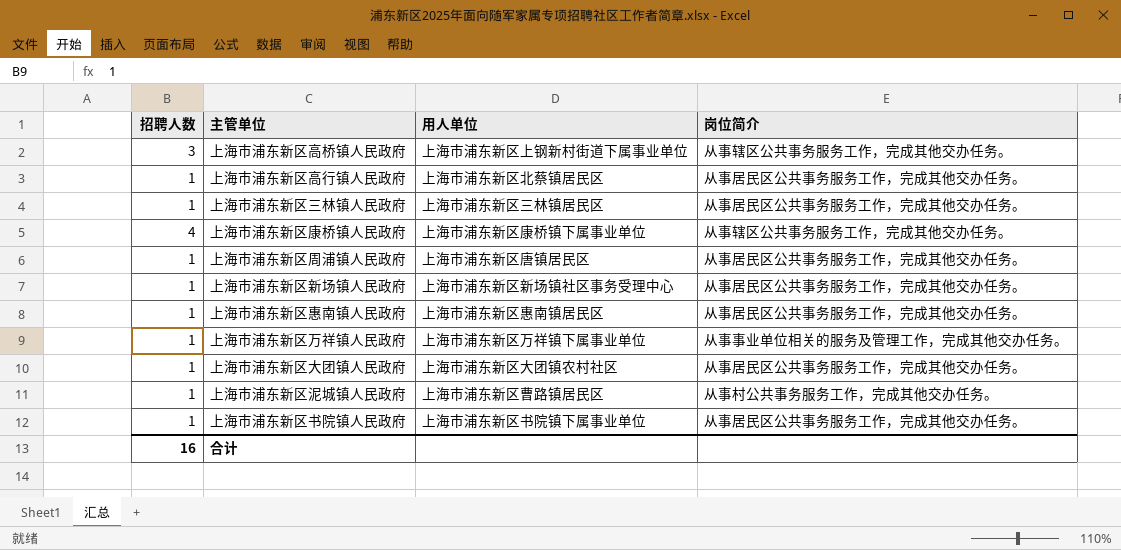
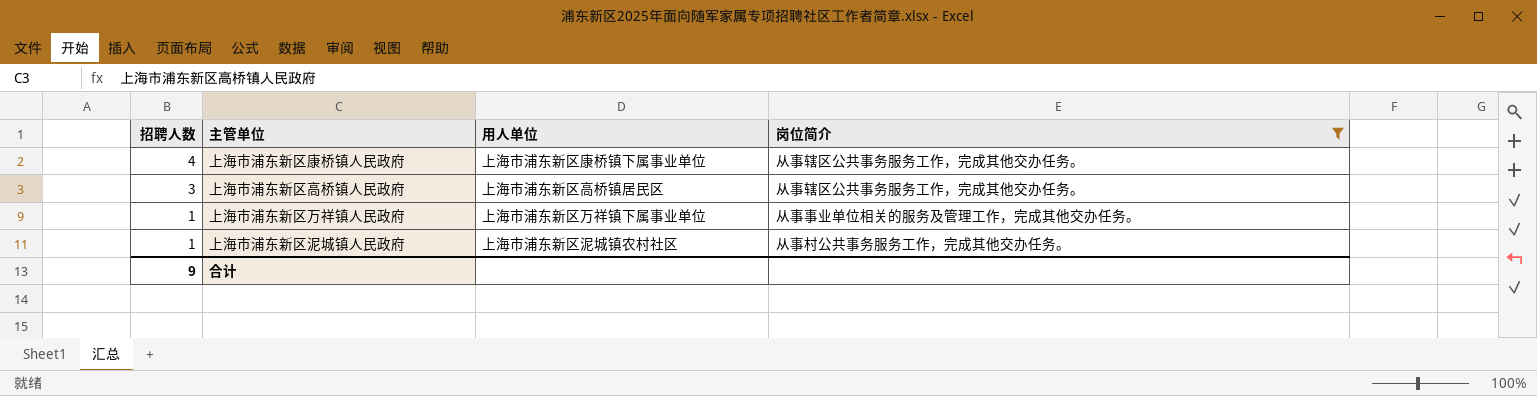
filter: none -> 岗位简介 != 从事居民区公共事务服务工作，完成其他交办任务。
row order: none -> 招聘人数 descending
上海市浦东新区高桥镇人民政府 | 用人单位: 上海市浦东新区上钢新村街道下属事业单位 -> 上海市浦东新区高桥镇居民区
上海市浦东新区泥城镇人民政府 | 用人单位: 上海市浦东新区曹路镇居民区 -> 上海市浦东新区泥城镇农村社区
合计 | 招聘人数: 16 -> 9

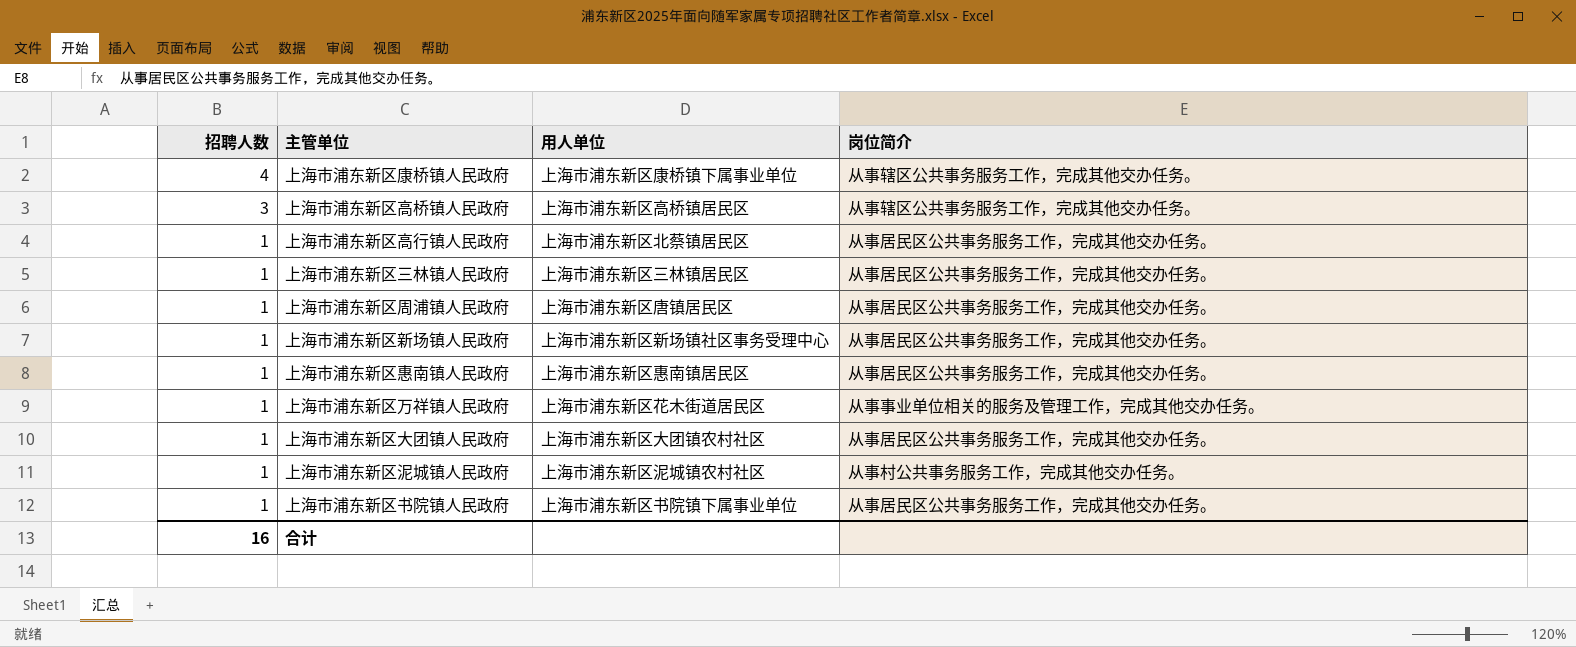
filter: 岗位简介 != 从事居民区公共事务服务工作，完成其他交办任务。 -> none
上海市浦东新区万祥镇人民政府 | 用人单位: 上海市浦东新区万祥镇下属事业单位 -> 上海市浦东新区花木街道居民区
合计 | 招聘人数: 9 -> 16

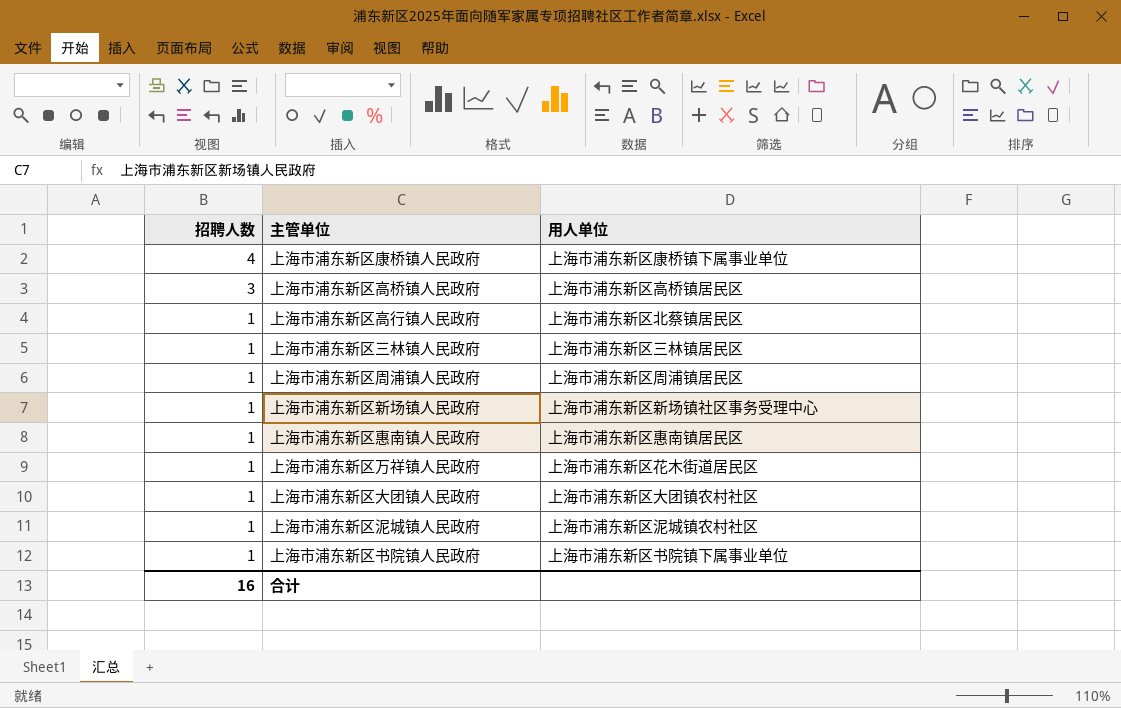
column 岗位简介 | position: 4 -> none
上海市浦东新区周浦镇人民政府 | 用人单位: 上海市浦东新区唐镇居民区 -> 上海市浦东新区周浦镇居民区

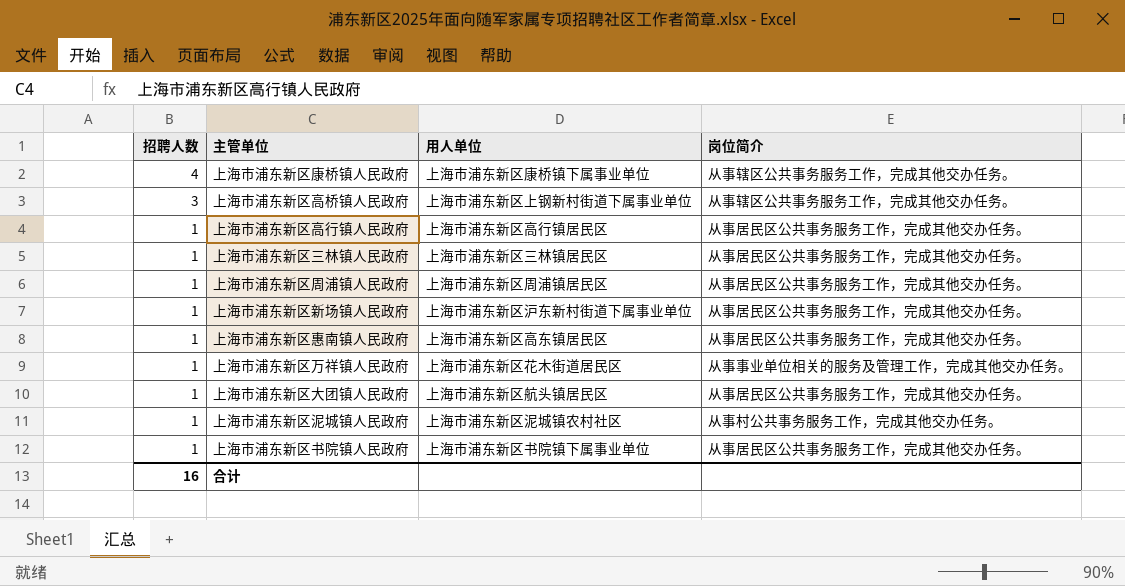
column 岗位简介 | position: none -> 4
上海市浦东新区高桥镇人民政府 | 用人单位: 上海市浦东新区高桥镇居民区 -> 上海市浦东新区上钢新村街道下属事业单位
上海市浦东新区高行镇人民政府 | 用人单位: 上海市浦东新区北蔡镇居民区 -> 上海市浦东新区高行镇居民区
上海市浦东新区新场镇人民政府 | 用人单位: 上海市浦东新区新场镇社区事务受理中心 -> 上海市浦东新区沪东新村街道下属事业单位
上海市浦东新区惠南镇人民政府 | 用人单位: 上海市浦东新区惠南镇居民区 -> 上海市浦东新区高东镇居民区
上海市浦东新区大团镇人民政府 | 用人单位: 上海市浦东新区大团镇农村社区 -> 上海市浦东新区航头镇居民区

